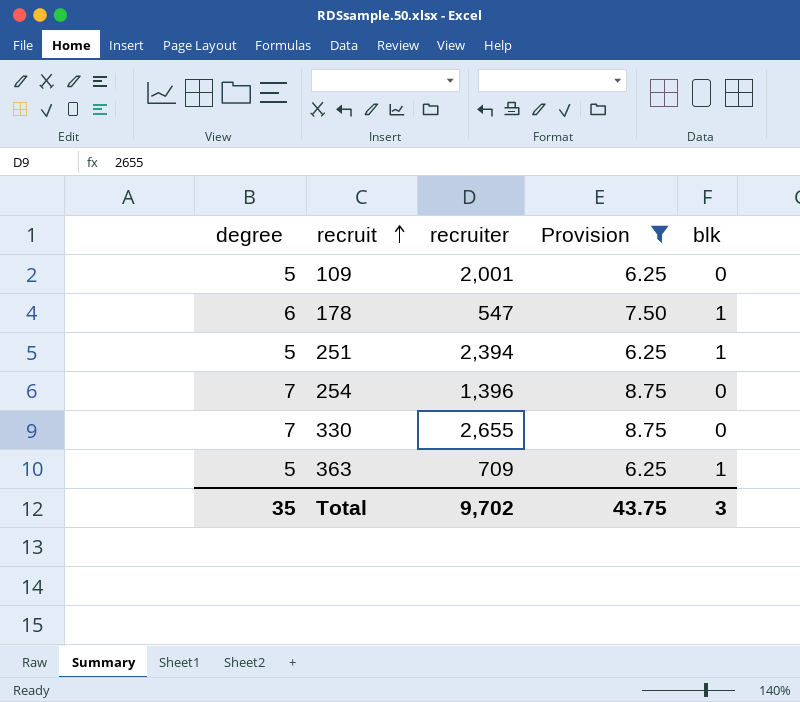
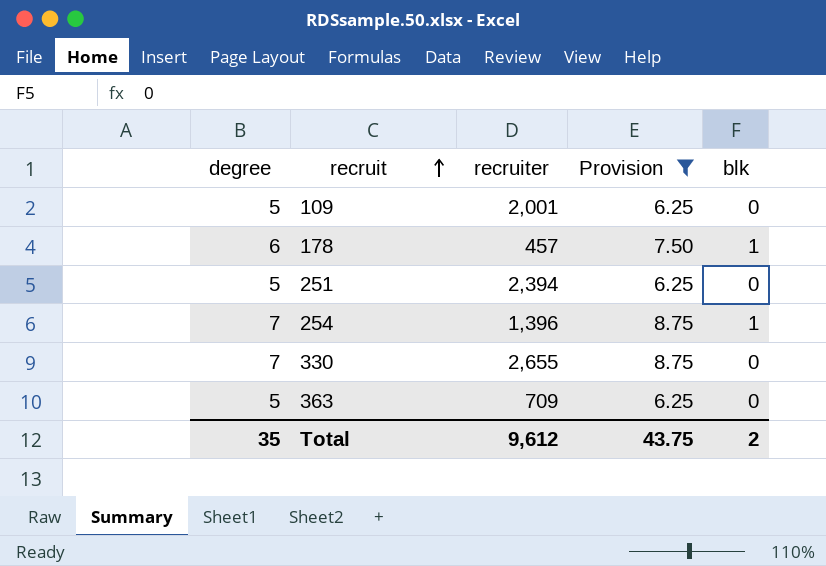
178 | recruiter: 547 -> 457
251 | blk: 1 -> 0
254 | blk: 0 -> 1
363 | blk: 1 -> 0
Total | recruiter: 9,702 -> 9,612
Total | blk: 3 -> 2

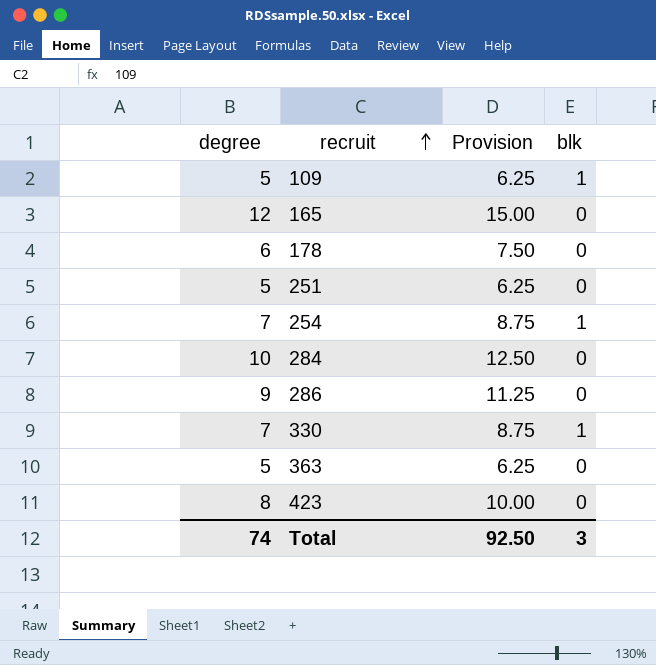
filter: Provision <= 8.75 -> none
column recruiter | position: 3 -> none
109 | blk: 0 -> 1
178 | blk: 1 -> 0
330 | blk: 0 -> 1
Total | degree: 35 -> 74
Total | Provision: 43.75 -> 92.50
Total | blk: 2 -> 3

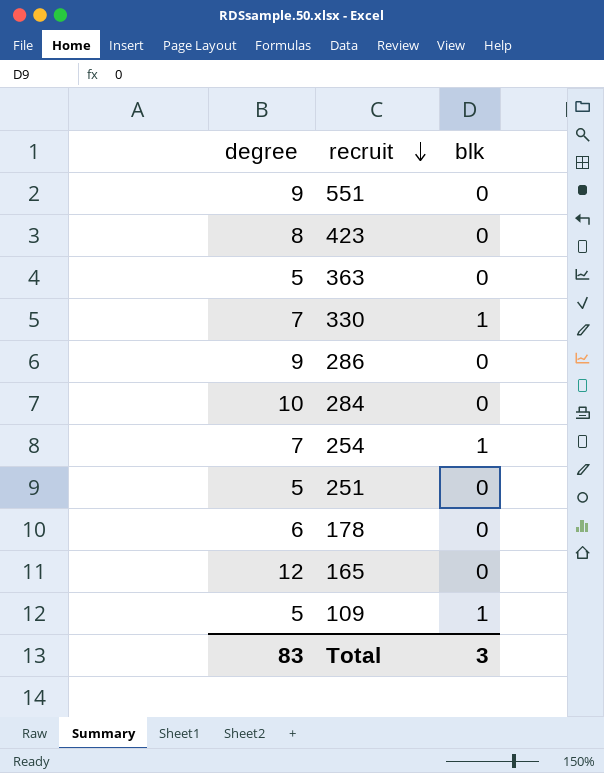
row order: recruit ascending -> recruit descending
column Provision | formula: [degree] * 1.25 -> none
row 551: none -> 9 | 0
Total | degree: 74 -> 83

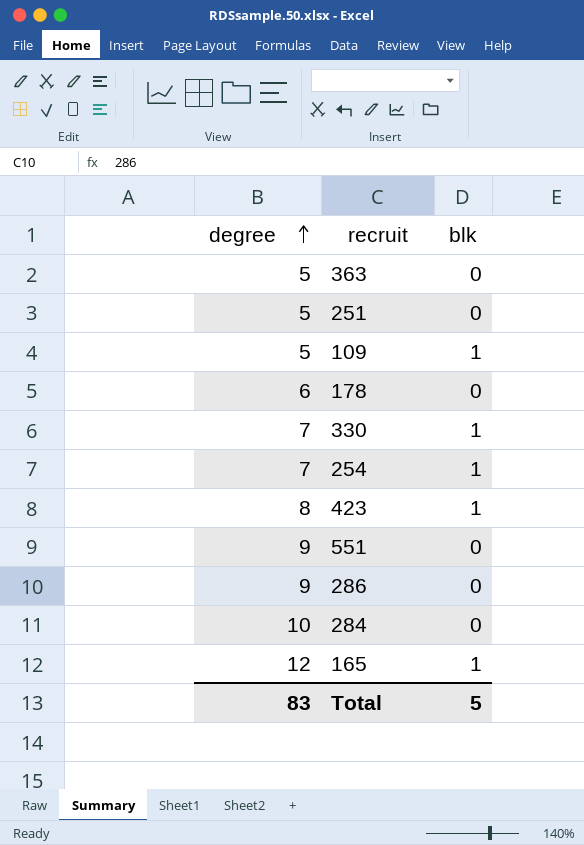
row order: recruit descending -> degree ascending
423 | blk: 0 -> 1
165 | blk: 0 -> 1
Total | blk: 3 -> 5

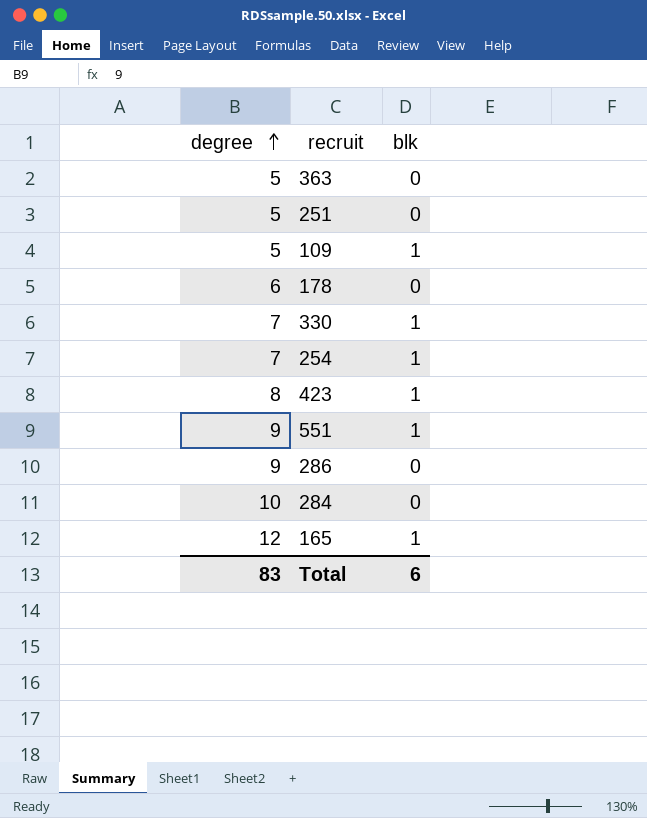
551 | blk: 0 -> 1
Total | blk: 5 -> 6

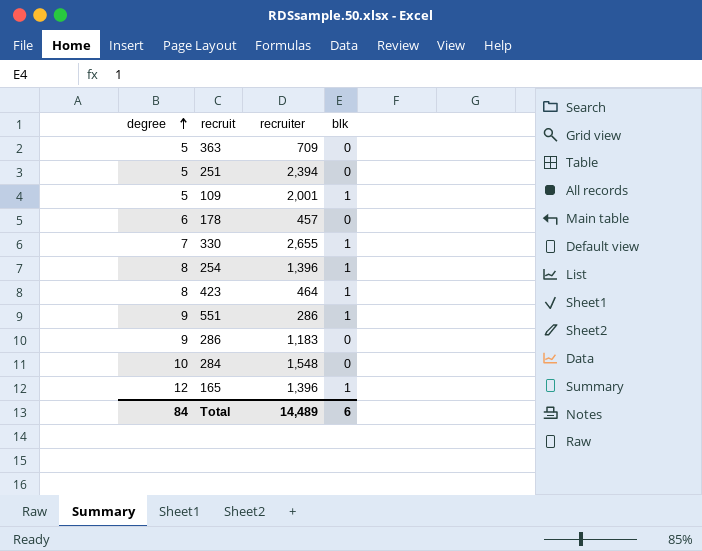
column recruiter | position: none -> 3
254 | degree: 7 -> 8
Total | degree: 83 -> 84

